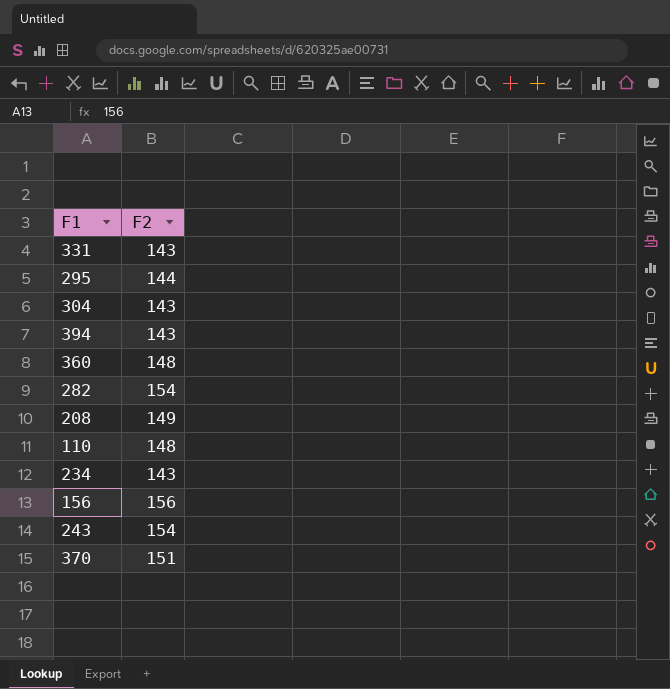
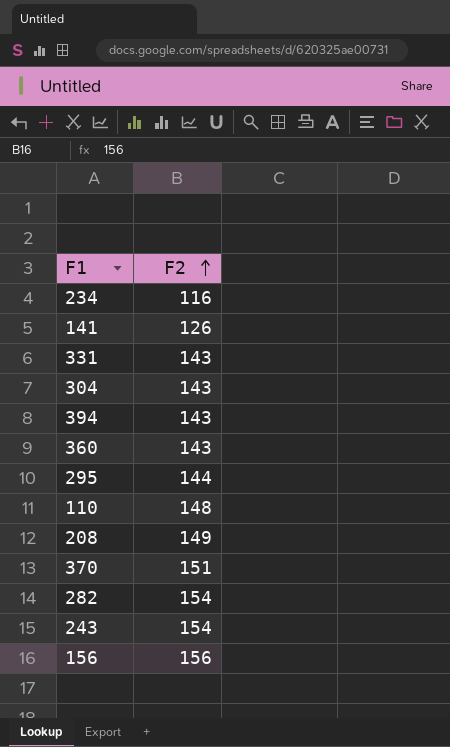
row order: none -> F2 ascending
234 | F2: 143 -> 116
row 141: none -> 126
360 | F2: 148 -> 143

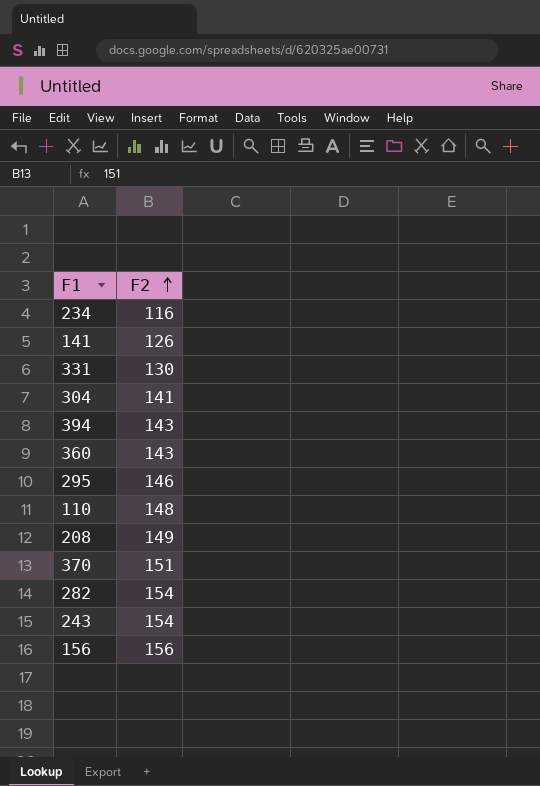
331 | F2: 143 -> 130
304 | F2: 143 -> 141
295 | F2: 144 -> 146

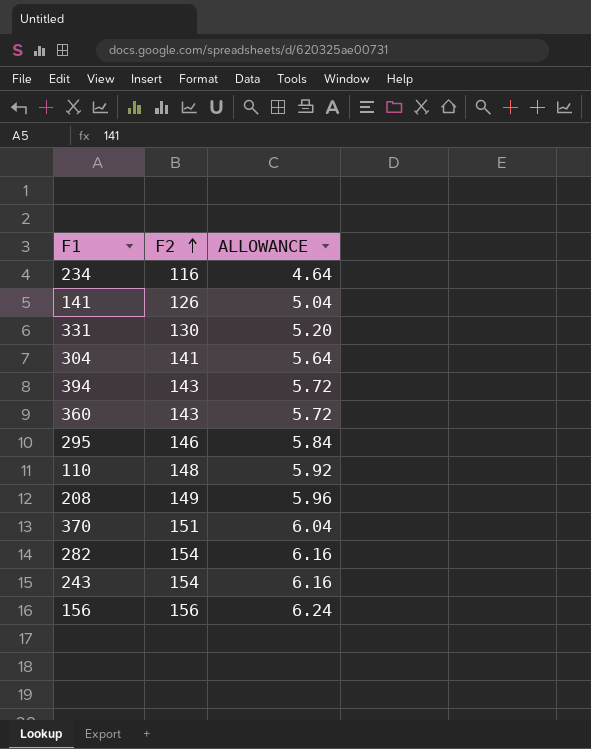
column ALLOWANCE | formula: none -> [F2] * 0.04

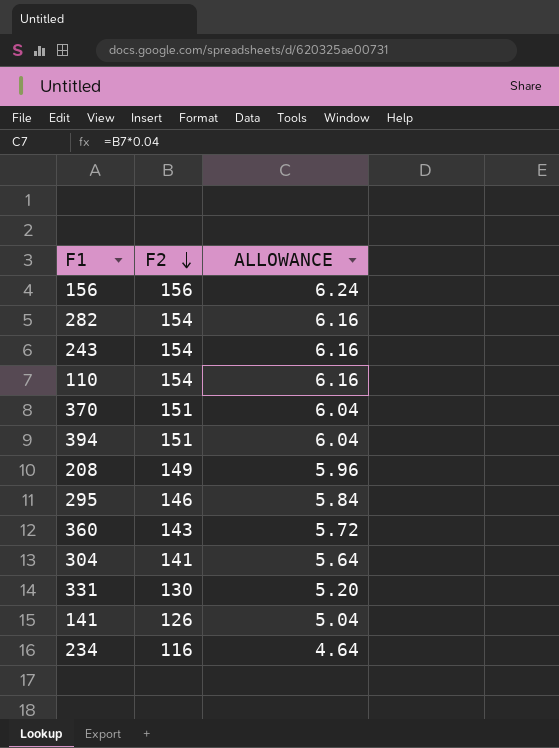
row order: F2 ascending -> F2 descending
110 | F2: 148 -> 154
110 | ALLOWANCE: 5.92 -> 6.16
394 | F2: 143 -> 151
394 | ALLOWANCE: 5.72 -> 6.04

